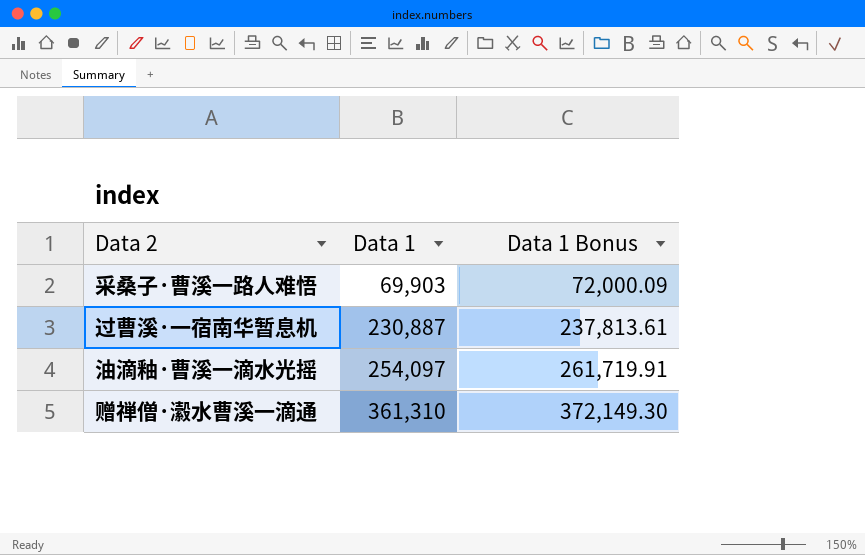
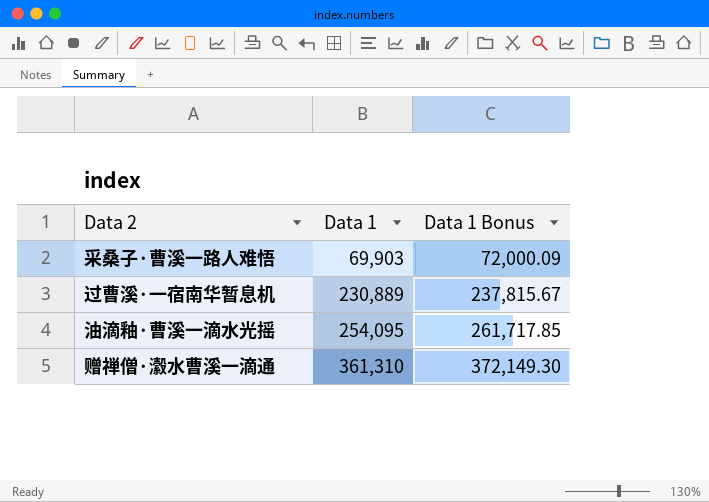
过曹溪·一宿南华暂息机 | Data 1: 230,887 -> 230,889
过曹溪·一宿南华暂息机 | Data 1 Bonus: 237,813.61 -> 237,815.67
油滴釉·曹溪一滴水光摇 | Data 1: 254,097 -> 254,095
油滴釉·曹溪一滴水光摇 | Data 1 Bonus: 261,719.91 -> 261,717.85

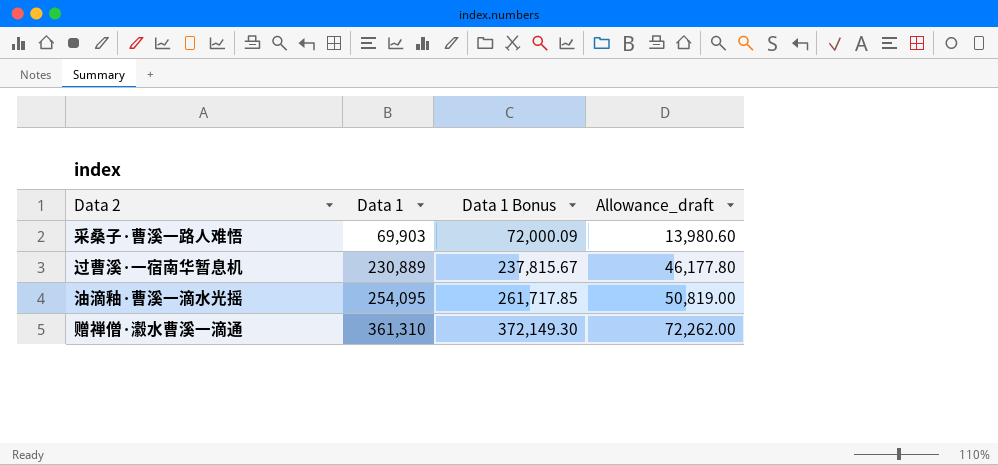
column Allowance_draft | formula: none -> [Data 1] * 0.2

